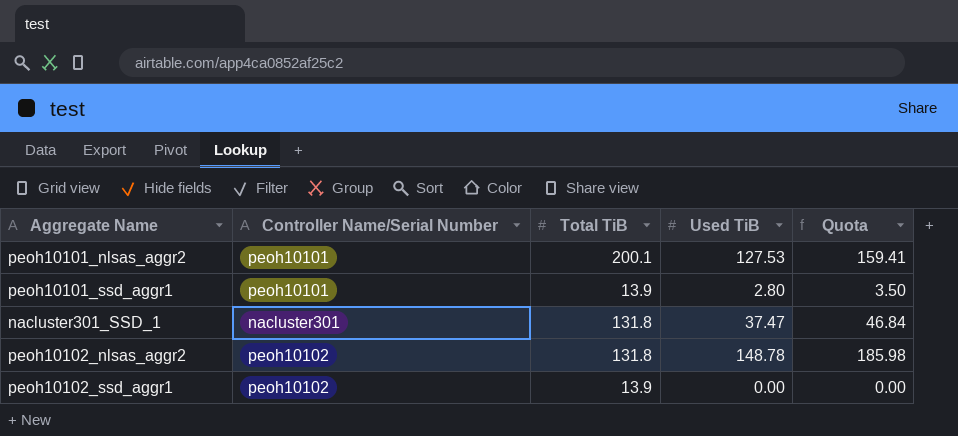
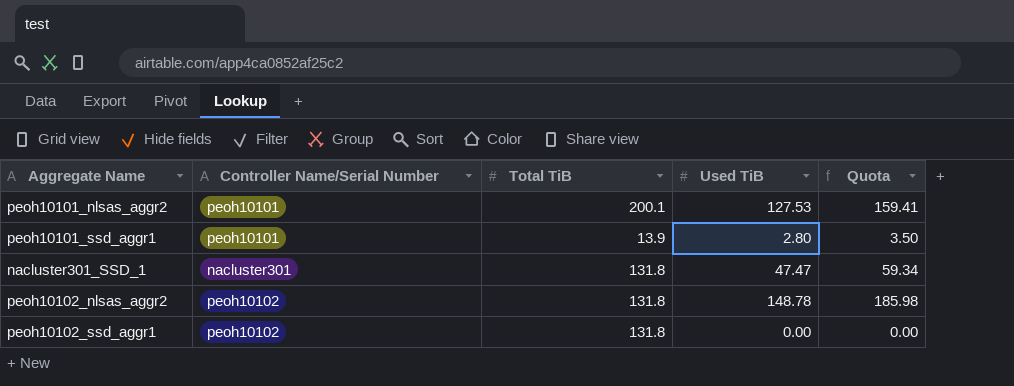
nacluster301_SSD_1 | Used TiB: 37.47 -> 47.47
nacluster301_SSD_1 | Quota: 46.84 -> 59.34
peoh10102_ssd_aggr1 | Total TiB: 13.9 -> 131.8

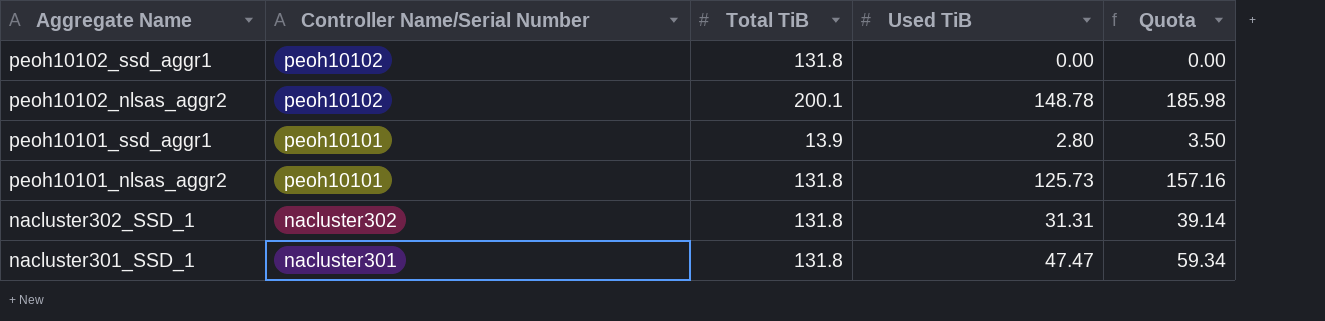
row order: none -> Aggregate Name descending
peoh10102_nlsas_aggr2 | Total TiB: 131.8 -> 200.1
peoh10101_nlsas_aggr2 | Total TiB: 200.1 -> 131.8
peoh10101_nlsas_aggr2 | Used TiB: 127.53 -> 125.73
peoh10101_nlsas_aggr2 | Quota: 159.41 -> 157.16
row nacluster302_SSD_1: none -> nacluster302 | 131.8 | 31.31 | 39.14

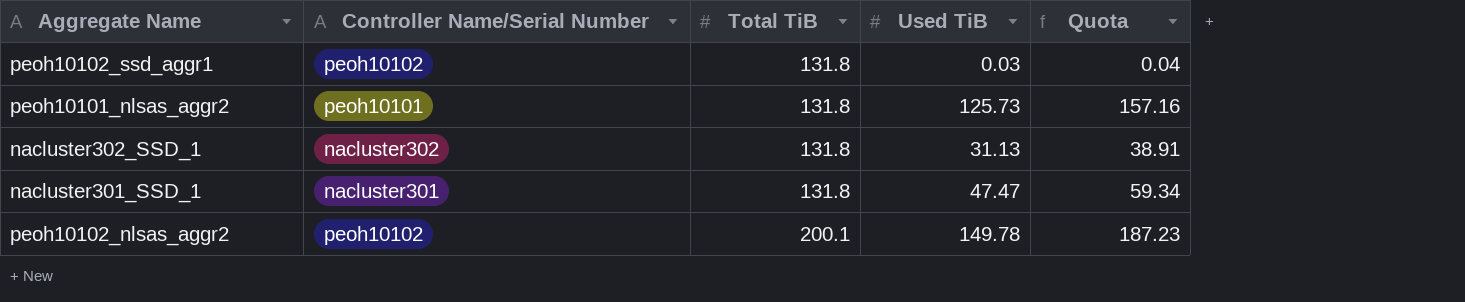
row order: Aggregate Name descending -> Total TiB ascending
row peoh10101_ssd_aggr1: peoh10101 | 13.9 | 2.80 | 3.50 -> none
peoh10102_ssd_aggr1 | Used TiB: 0.00 -> 0.03
peoh10102_ssd_aggr1 | Quota: 0.00 -> 0.04
nacluster302_SSD_1 | Used TiB: 31.31 -> 31.13
nacluster302_SSD_1 | Quota: 39.14 -> 38.91
peoh10102_nlsas_aggr2 | Used TiB: 148.78 -> 149.78
peoh10102_nlsas_aggr2 | Quota: 185.98 -> 187.23

